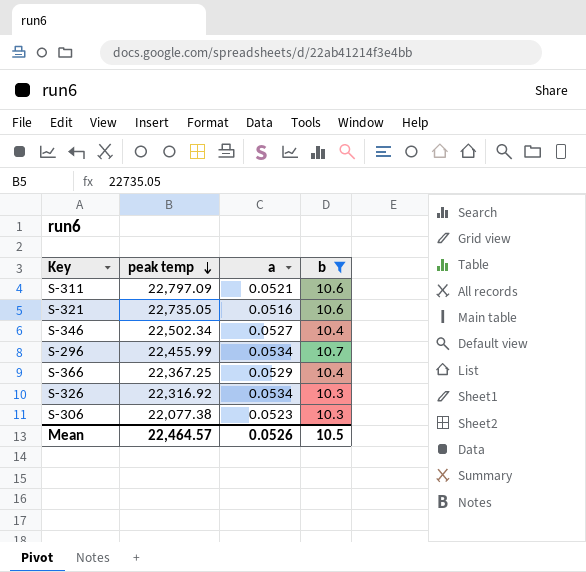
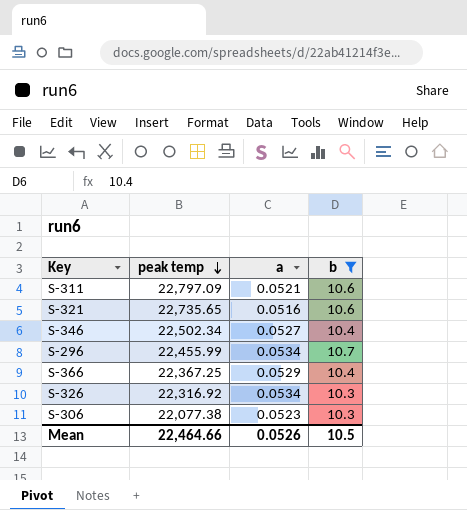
S-321 | peak temp: 22,735.05 -> 22,735.65
Mean | peak temp: 22,464.57 -> 22,464.66

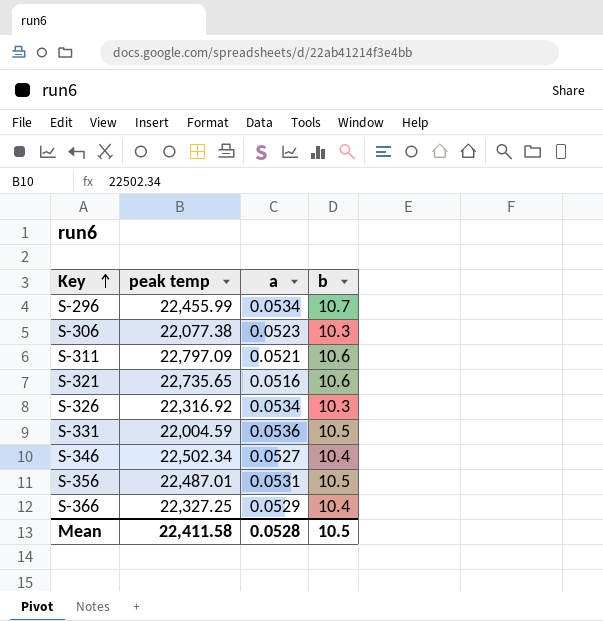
filter: b != 10.5 -> none
row order: peak temp descending -> Key ascending
S-366 | peak temp: 22,367.25 -> 22,327.25
Mean | peak temp: 22,464.66 -> 22,411.58
Mean | a: 0.0526 -> 0.0528

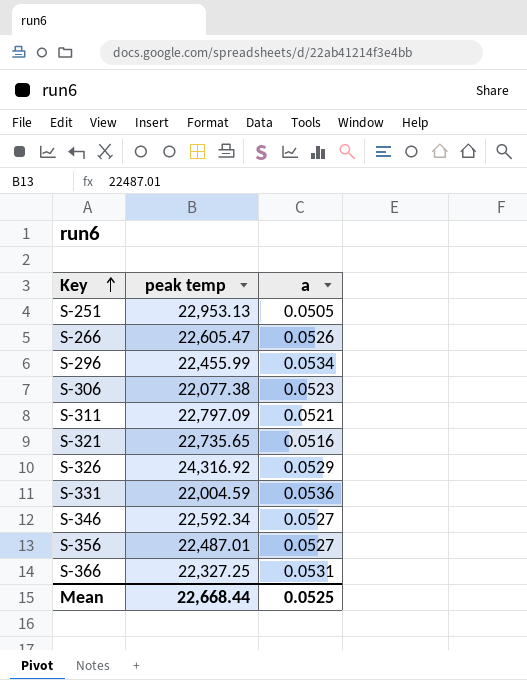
column b | position: 4 -> none
row S-251: none -> 22,953.13 | 0.0505
row S-266: none -> 22,605.47 | 0.0526
S-326 | peak temp: 22,316.92 -> 24,316.92
S-326 | a: 0.0534 -> 0.0529
S-346 | peak temp: 22,502.34 -> 22,592.34
S-356 | a: 0.0531 -> 0.0527
S-366 | a: 0.0529 -> 0.0531
Mean | peak temp: 22,411.58 -> 22,668.44
Mean | a: 0.0528 -> 0.0525

